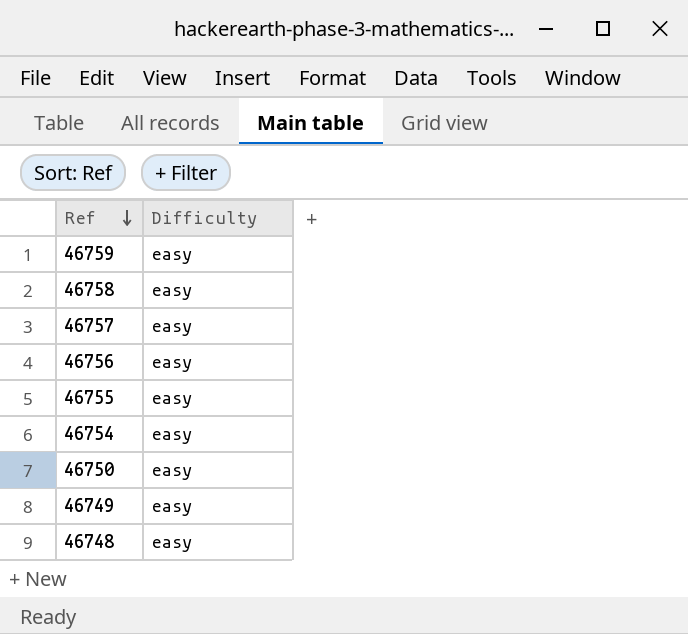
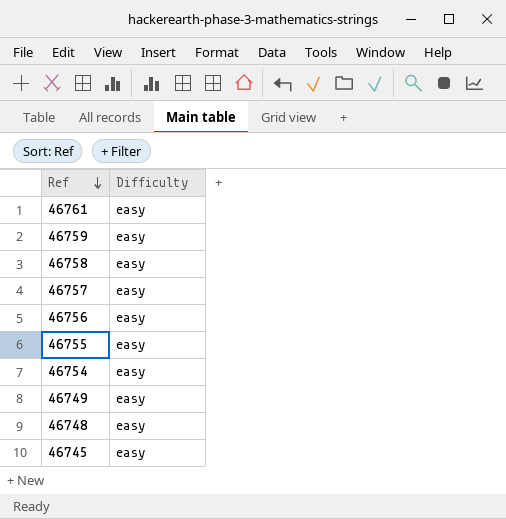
row 46750: easy -> none
row 46761: none -> easy
row 46745: none -> easy

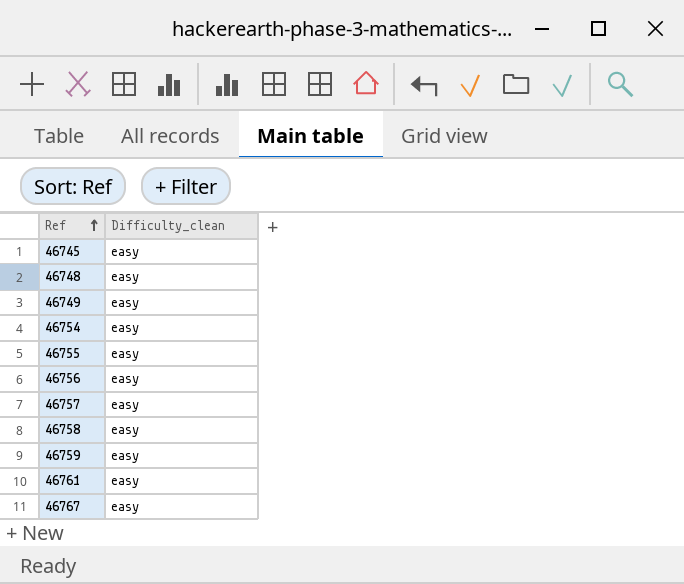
row order: Ref descending -> Ref ascending
column name: Difficulty -> Difficulty_clean
row 46767: none -> easy

